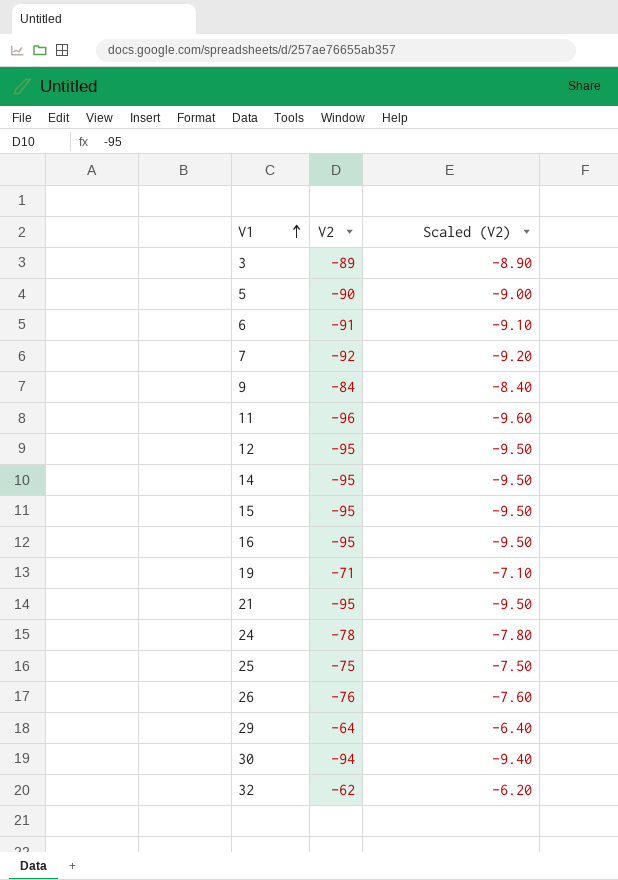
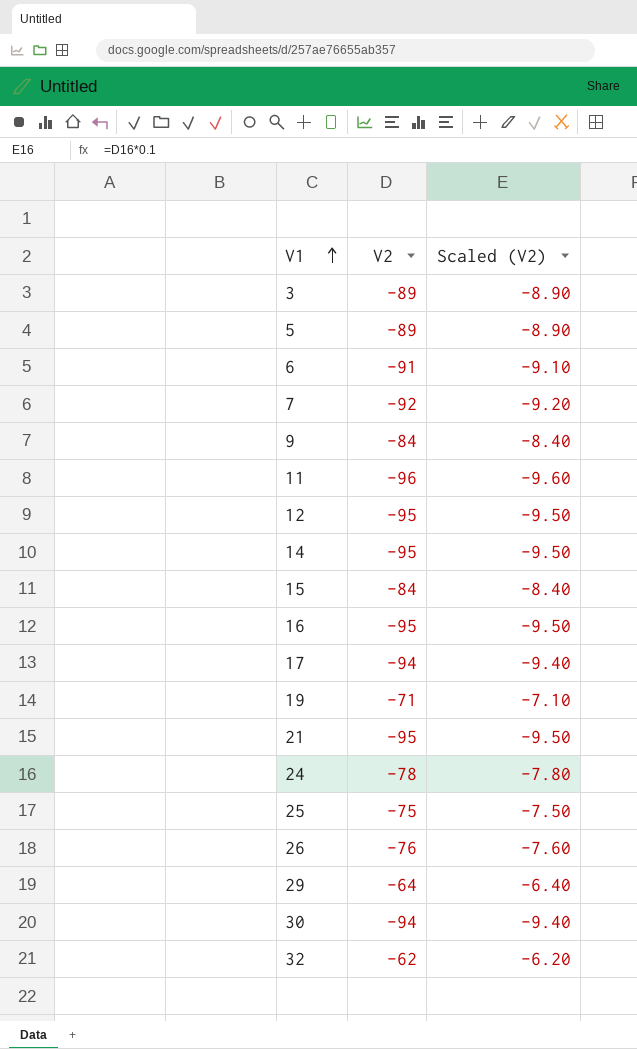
5 | V2: -90 -> -89
5 | Scaled (V2): -9.00 -> -8.90
15 | V2: -95 -> -84
15 | Scaled (V2): -9.50 -> -8.40
row 17: none -> -94 | -9.40

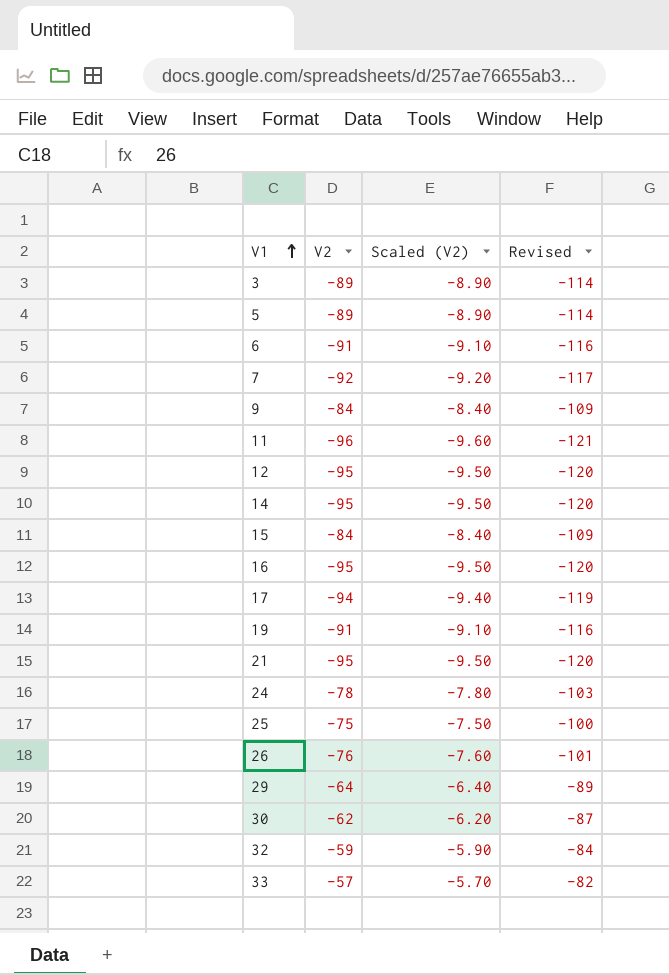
column Revised | formula: none -> [V2] - 25
19 | V2: -71 -> -91
19 | Scaled (V2): -7.10 -> -9.10
30 | V2: -94 -> -62
30 | Scaled (V2): -9.40 -> -6.20
32 | V2: -62 -> -59
32 | Scaled (V2): -6.20 -> -5.90
row 33: none -> -57 | -5.70 | -82

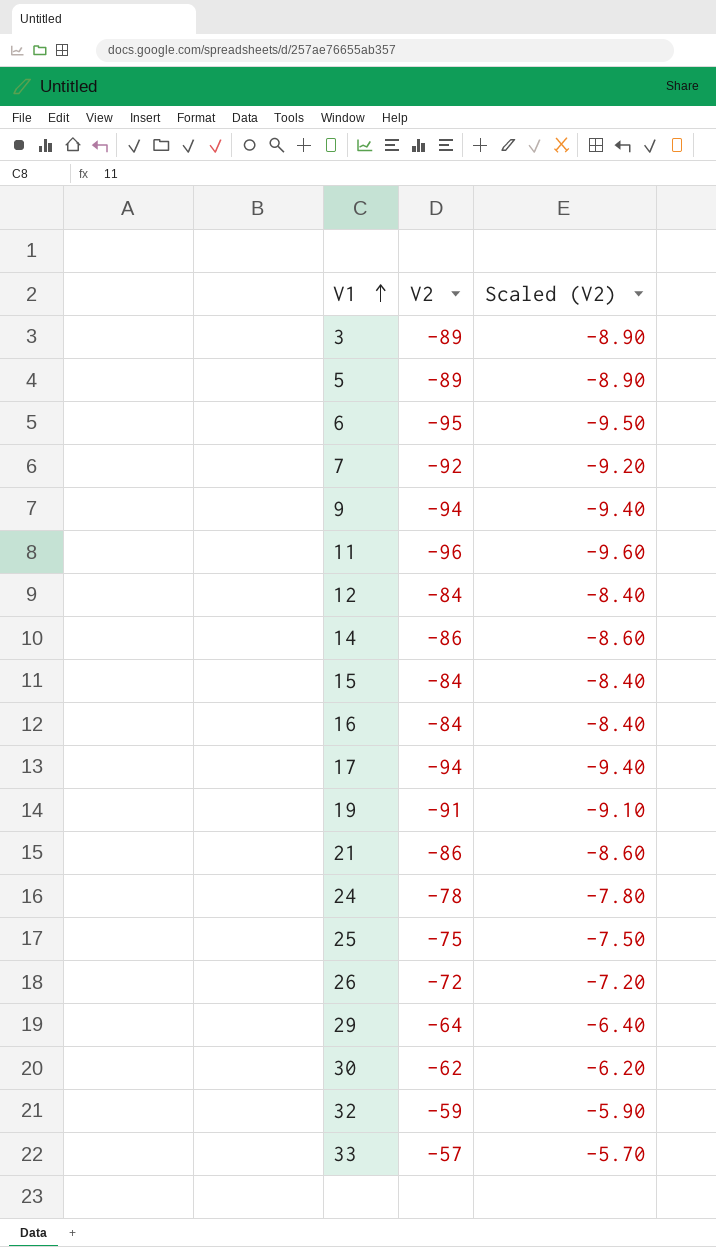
column Revised | formula: [V2] - 25 -> none
6 | V2: -91 -> -95
6 | Scaled (V2): -9.10 -> -9.50
9 | V2: -84 -> -94
9 | Scaled (V2): -8.40 -> -9.40
12 | V2: -95 -> -84
12 | Scaled (V2): -9.50 -> -8.40
14 | V2: -95 -> -86
14 | Scaled (V2): -9.50 -> -8.60
16 | V2: -95 -> -84
16 | Scaled (V2): -9.50 -> -8.40
21 | V2: -95 -> -86
21 | Scaled (V2): -9.50 -> -8.60
26 | V2: -76 -> -72
26 | Scaled (V2): -7.60 -> -7.20

